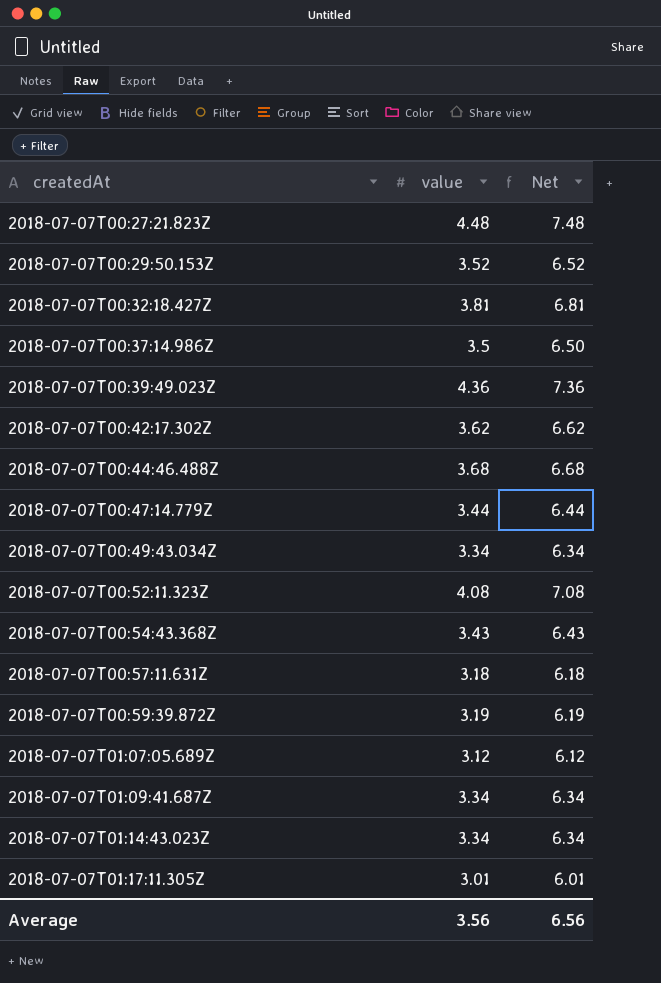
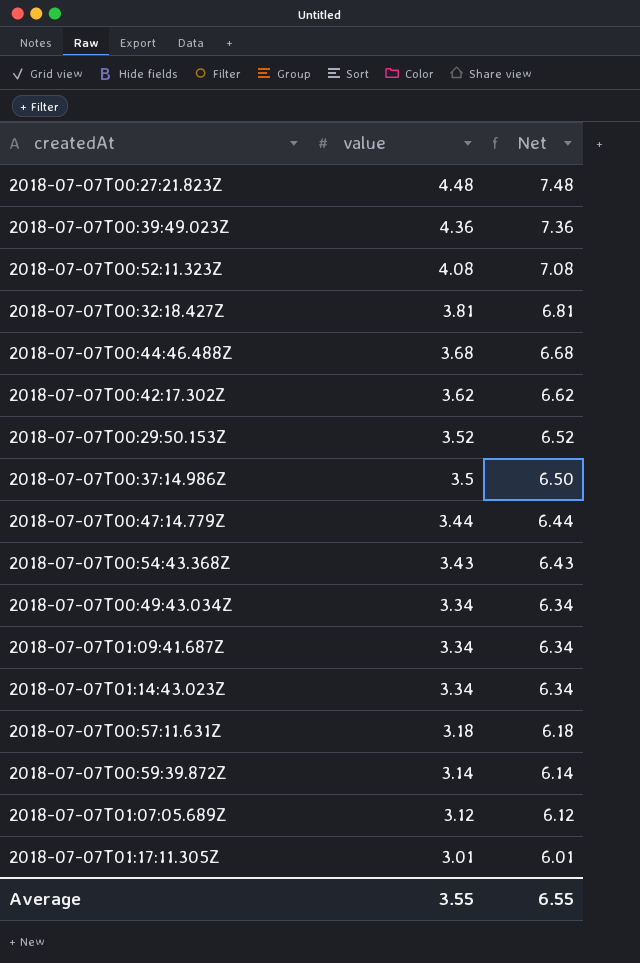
row order: createdAt ascending -> value descending
2018-07-07T00:59:39.872Z | value: 3.19 -> 3.14
2018-07-07T00:59:39.872Z | Net: 6.19 -> 6.14
Average | value: 3.56 -> 3.55
Average | Net: 6.56 -> 6.55

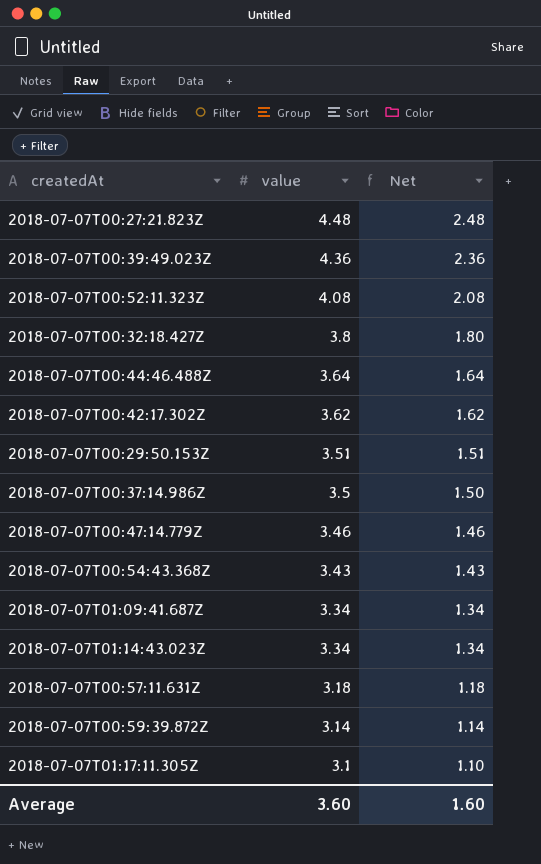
column Net | formula: [value] + 3 -> [value] - 2
row 2018-07-07T00:49:43.034Z: 3.34 | 6.34 -> none
row 2018-07-07T01:07:05.689Z: 3.12 | 6.12 -> none
2018-07-07T00:32:18.427Z | value: 3.81 -> 3.8
2018-07-07T00:44:46.488Z | value: 3.68 -> 3.64
2018-07-07T00:29:50.153Z | value: 3.52 -> 3.51
2018-07-07T00:47:14.779Z | value: 3.44 -> 3.46
2018-07-07T01:17:11.305Z | value: 3.01 -> 3.1
Average | value: 3.55 -> 3.60
Average | Net: 6.55 -> 1.60

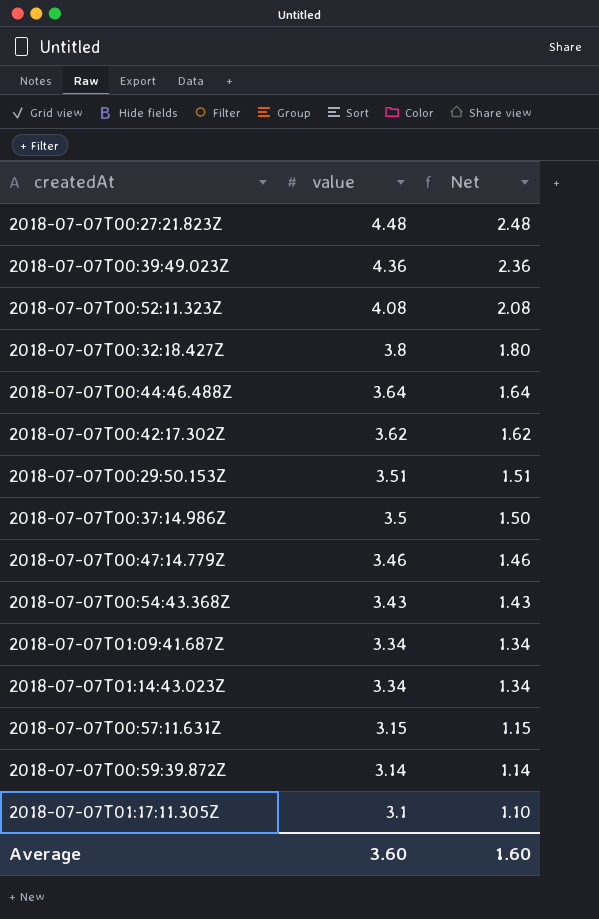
2018-07-07T00:57:11.631Z | value: 3.18 -> 3.15
2018-07-07T00:57:11.631Z | Net: 1.18 -> 1.15

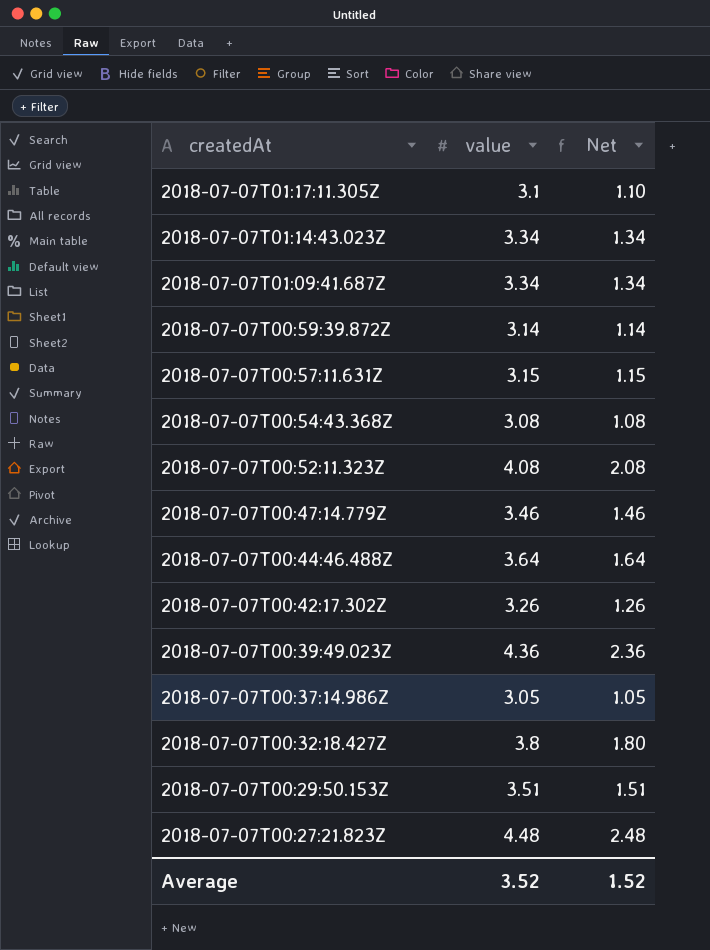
row order: value descending -> createdAt descending
2018-07-07T00:54:43.368Z | value: 3.43 -> 3.08
2018-07-07T00:54:43.368Z | Net: 1.43 -> 1.08
2018-07-07T00:42:17.302Z | value: 3.62 -> 3.26
2018-07-07T00:42:17.302Z | Net: 1.62 -> 1.26
2018-07-07T00:37:14.986Z | value: 3.5 -> 3.05
2018-07-07T00:37:14.986Z | Net: 1.50 -> 1.05
Average | value: 3.60 -> 3.52
Average | Net: 1.60 -> 1.52

